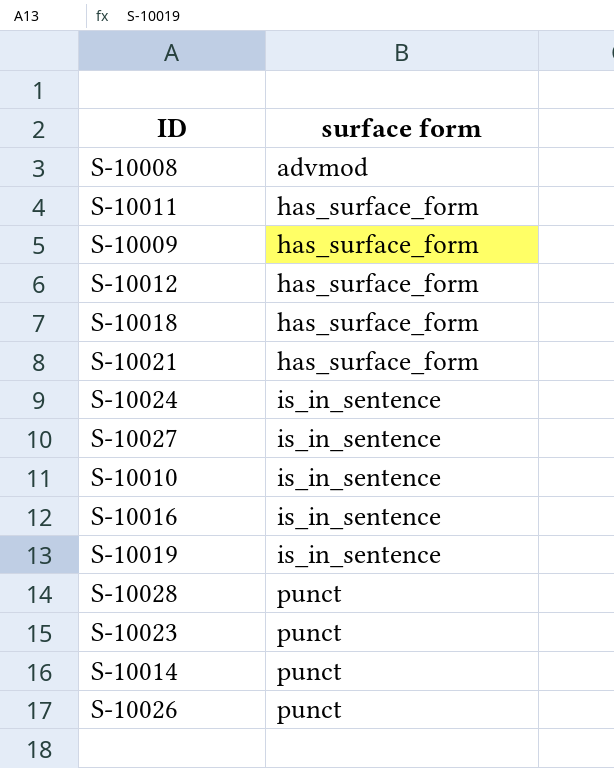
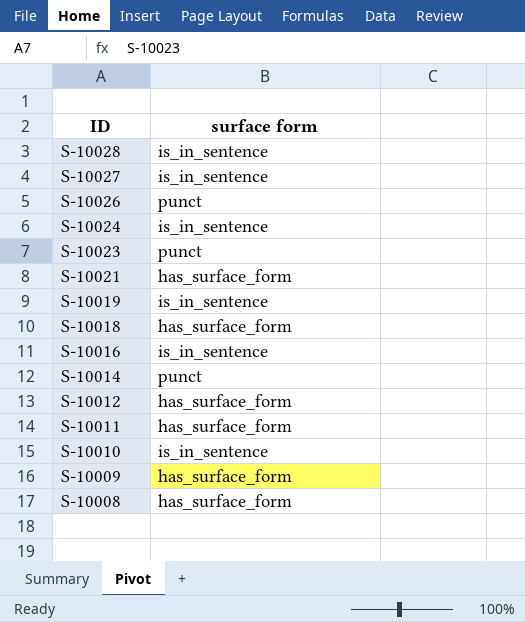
row order: surface form ascending -> ID descending
S-10028 | surface form: punct -> is_in_sentence
S-10008 | surface form: advmod -> has_surface_form

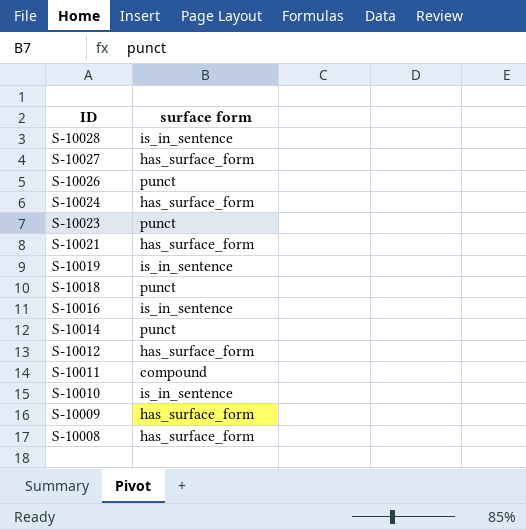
S-10027 | surface form: is_in_sentence -> has_surface_form
S-10024 | surface form: is_in_sentence -> has_surface_form
S-10018 | surface form: has_surface_form -> punct
S-10011 | surface form: has_surface_form -> compound

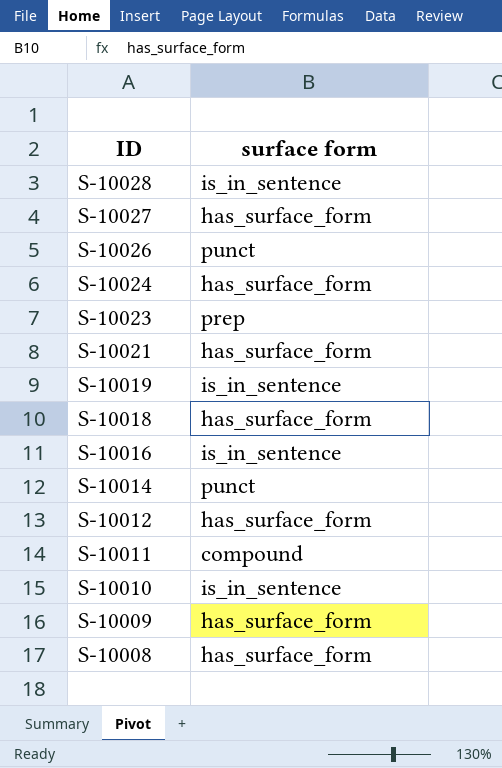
S-10023 | surface form: punct -> prep
S-10018 | surface form: punct -> has_surface_form

